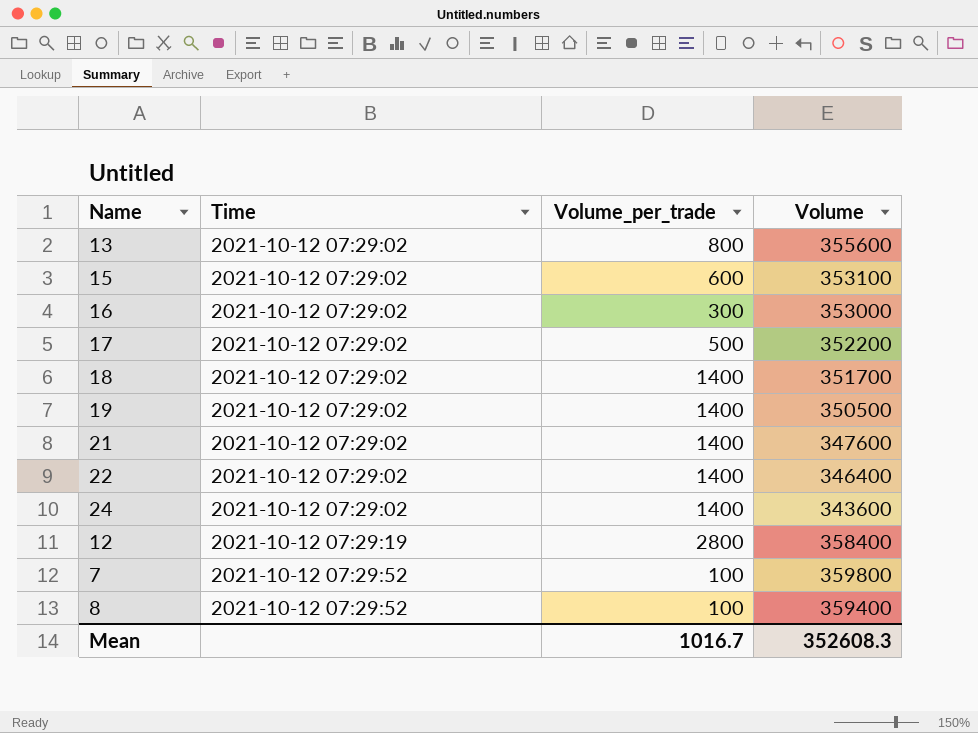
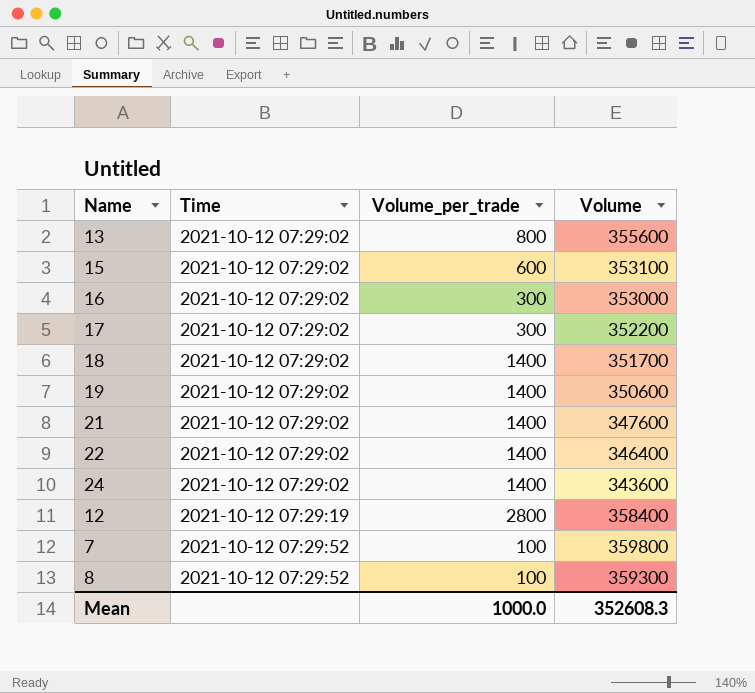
17 | Volume_per_trade: 500 -> 300
19 | Volume: 350500 -> 350600
8 | Volume: 359400 -> 359300
Mean | Volume_per_trade: 1016.7 -> 1000.0

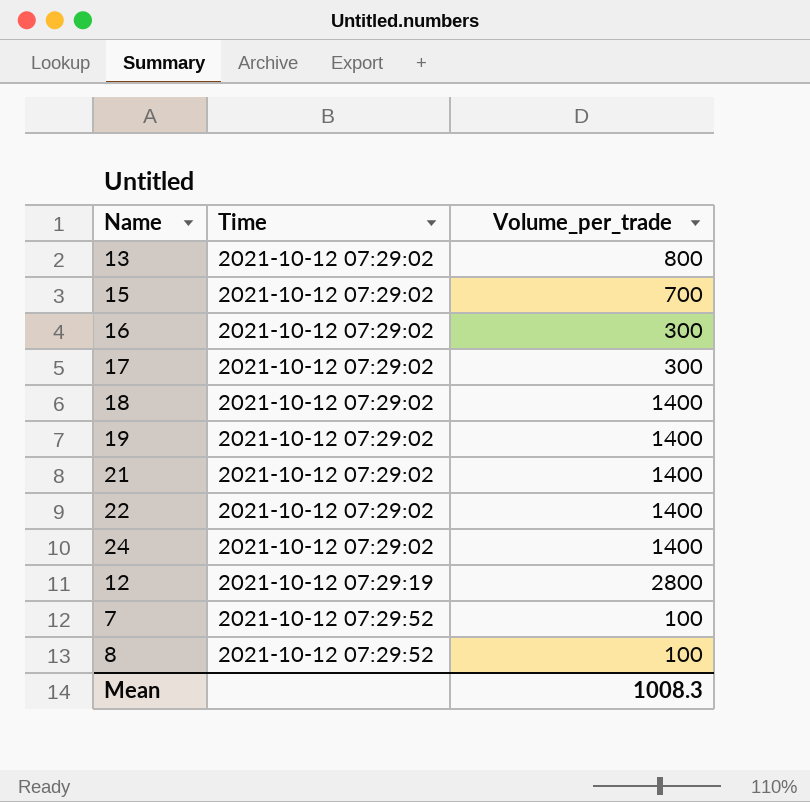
column Volume | position: 4 -> none
15 | Volume_per_trade: 600 -> 700
Mean | Volume_per_trade: 1000.0 -> 1008.3

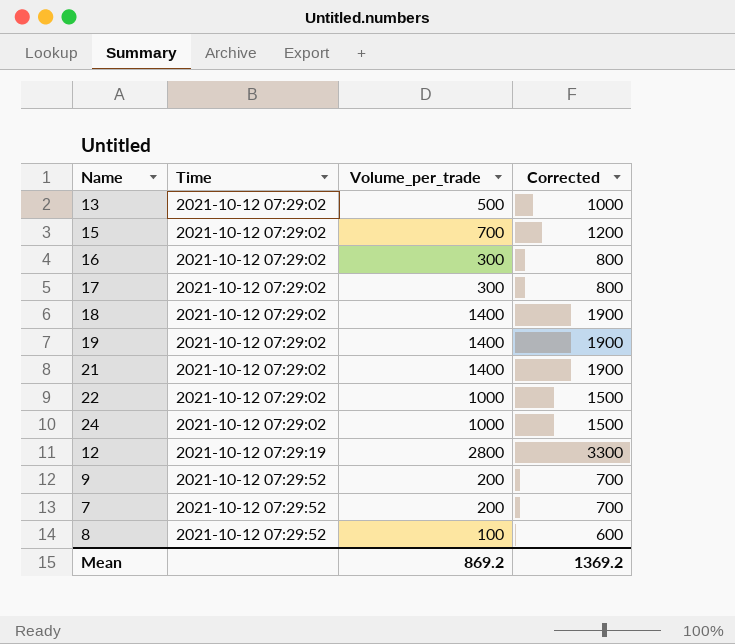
column Corrected | formula: none -> [Volume_per_trade] + 500
13 | Volume_per_trade: 800 -> 500
22 | Volume_per_trade: 1400 -> 1000
24 | Volume_per_trade: 1400 -> 1000
row 9: none -> 2021-10-12 07:29:52 | 200 | 700
7 | Volume_per_trade: 100 -> 200
Mean | Volume_per_trade: 1008.3 -> 869.2

